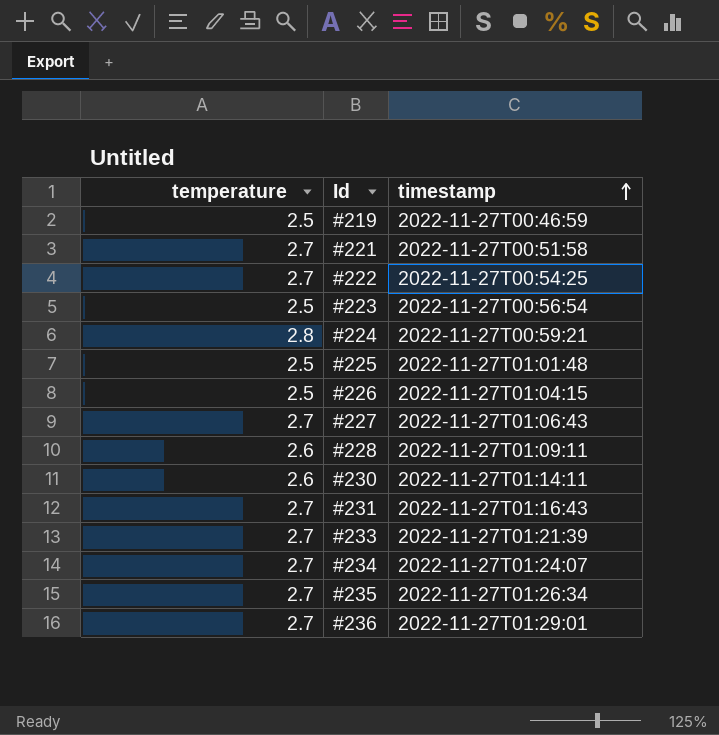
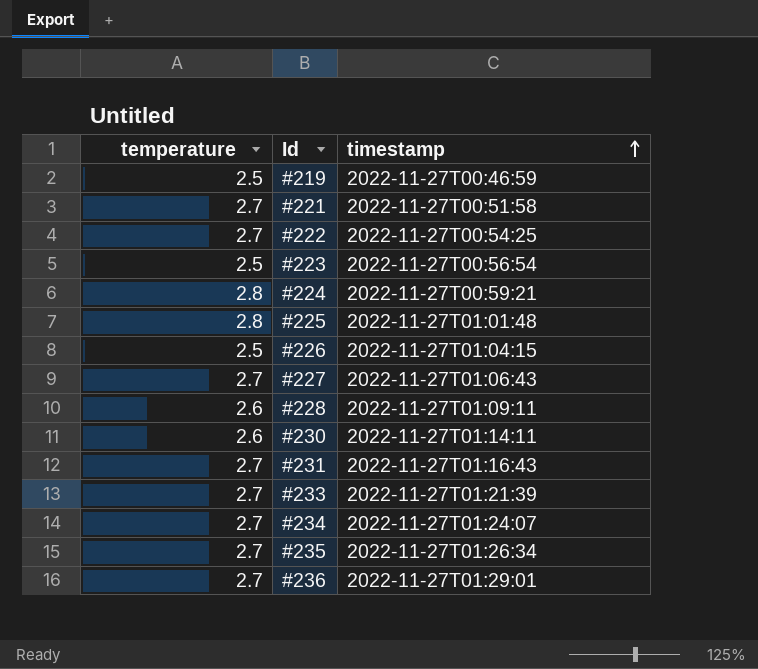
#225 | temperature: 2.5 -> 2.8

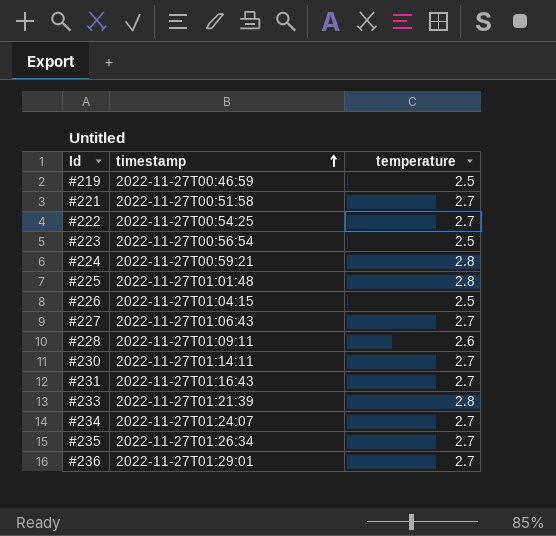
column temperature | position: 1 -> 3
#230 | temperature: 2.6 -> 2.7
#233 | temperature: 2.7 -> 2.8

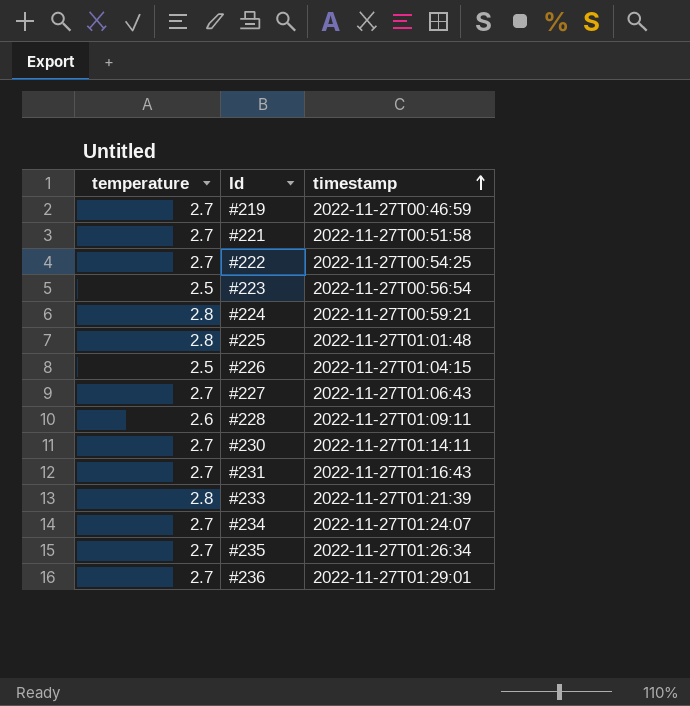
column temperature | position: 3 -> 1
#219 | temperature: 2.5 -> 2.7

